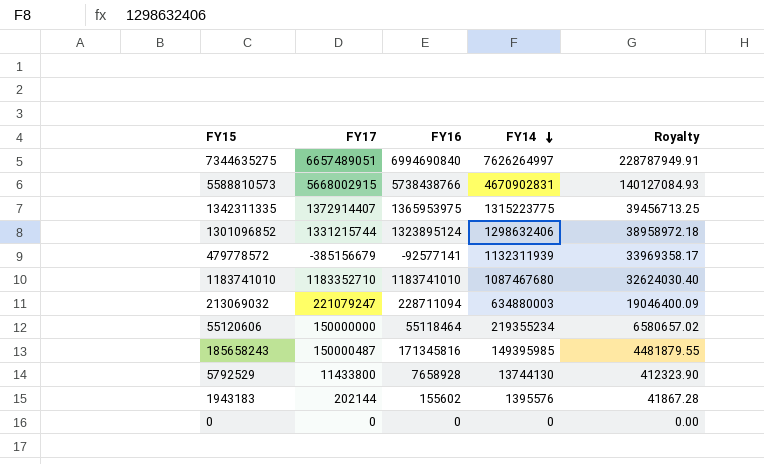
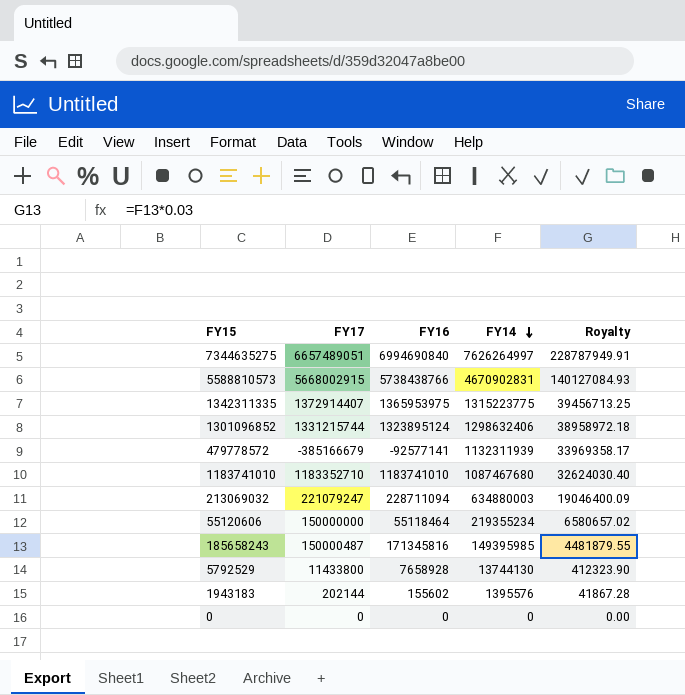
479778572 | FY17: -385156679 -> -385166679

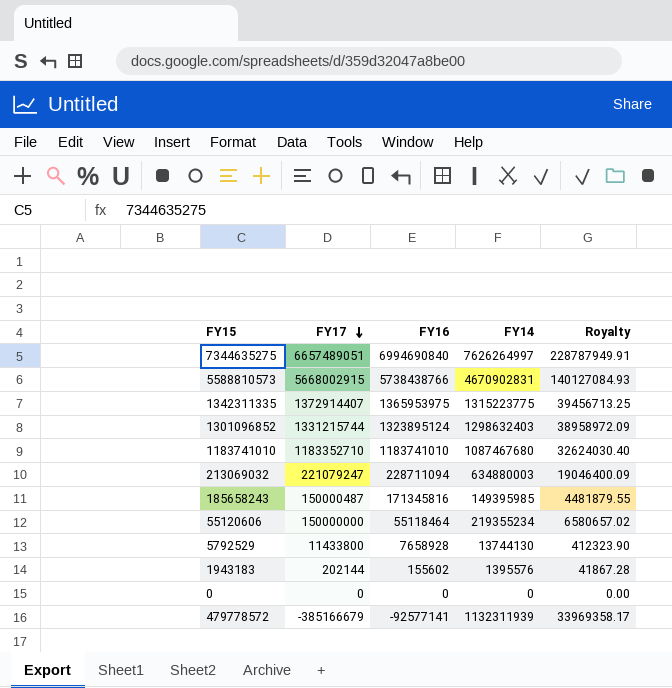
row order: FY14 descending -> FY17 descending
1301096852 | FY14: 1298632406 -> 1298632403
1301096852 | Royalty: 38958972.18 -> 38958972.09

